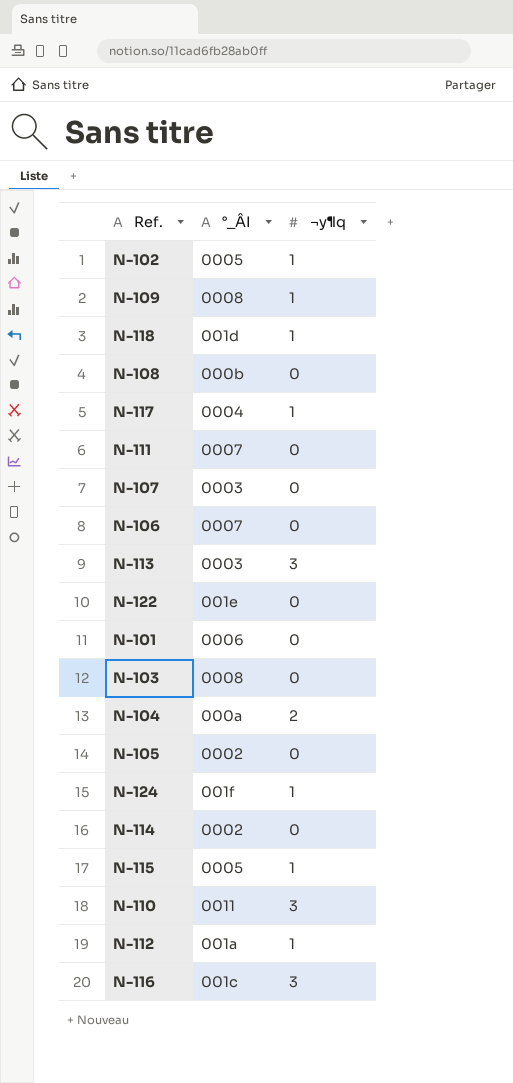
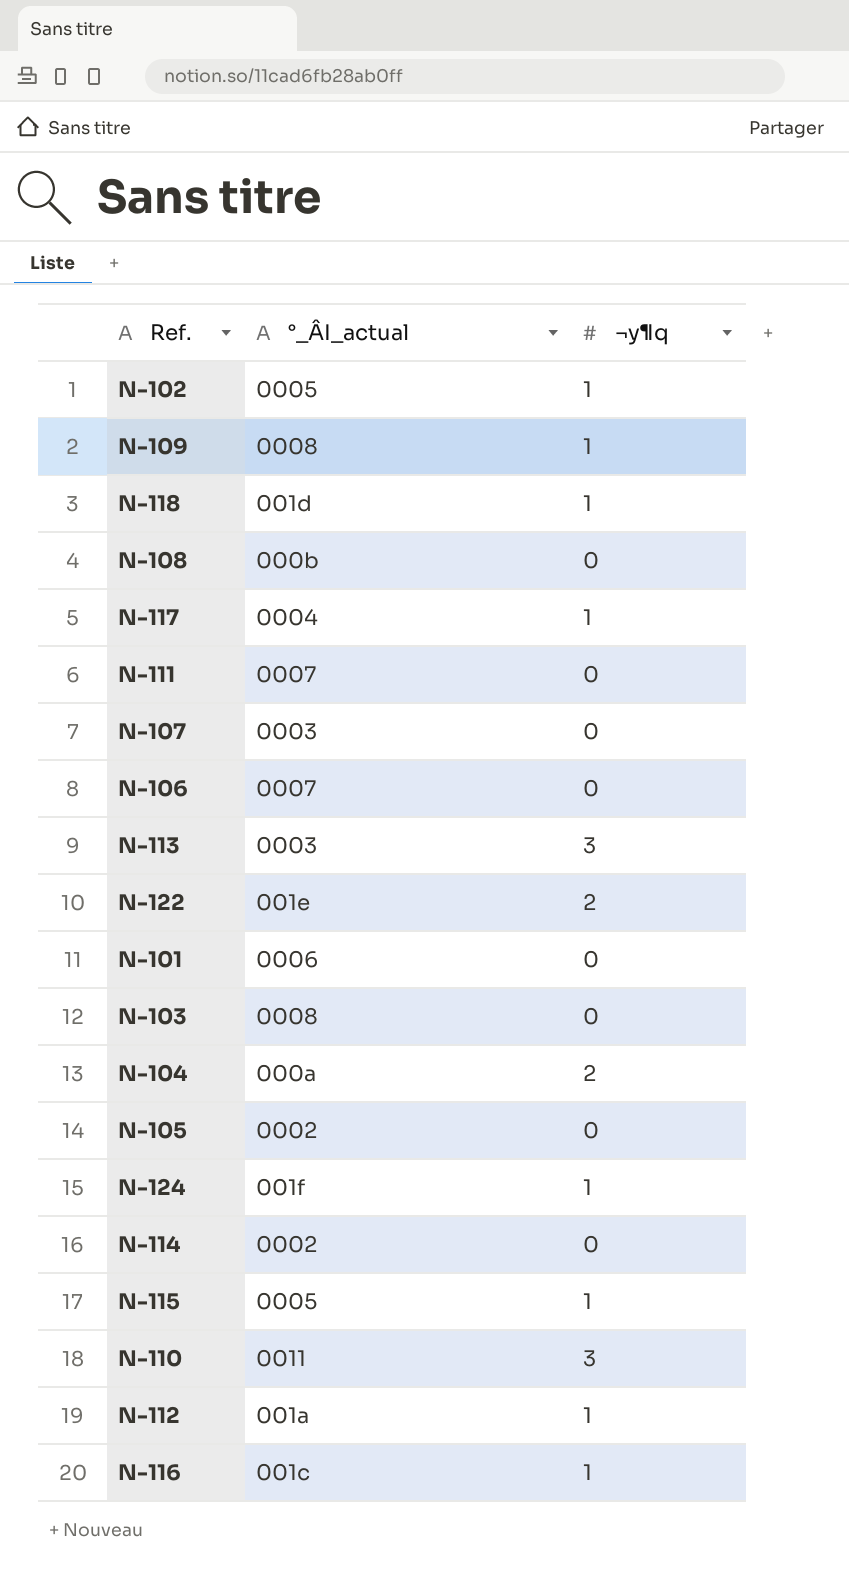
column name: °_ÂI -> °_ÂI_actual
N-122 | ¬y¶q: 0 -> 2
N-116 | ¬y¶q: 3 -> 1

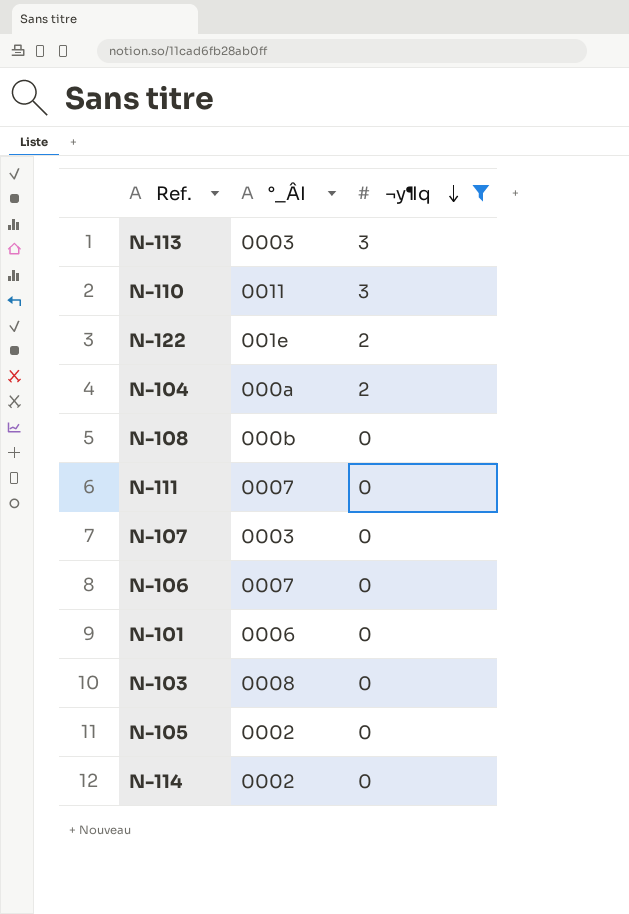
filter: none -> ¬y¶q != 1
row order: none -> ¬y¶q descending
column name: °_ÂI_actual -> °_ÂI

